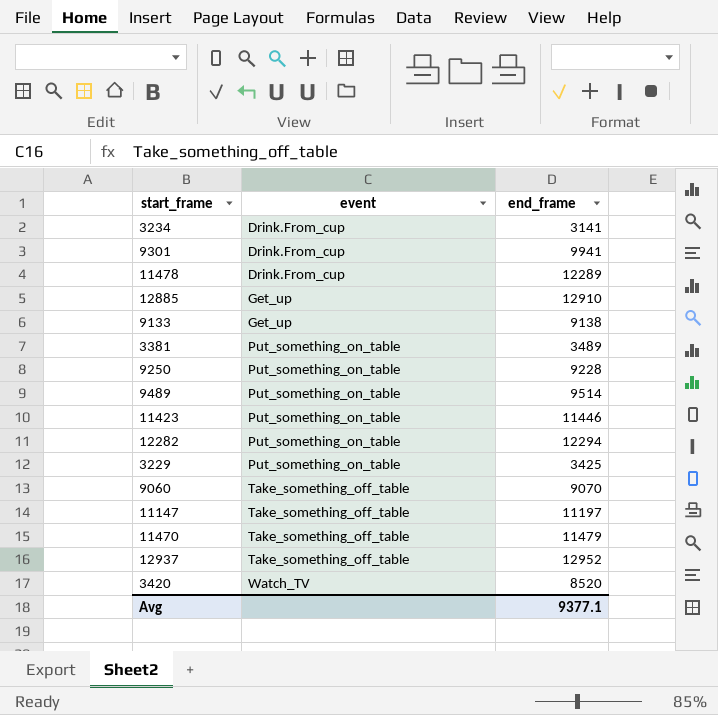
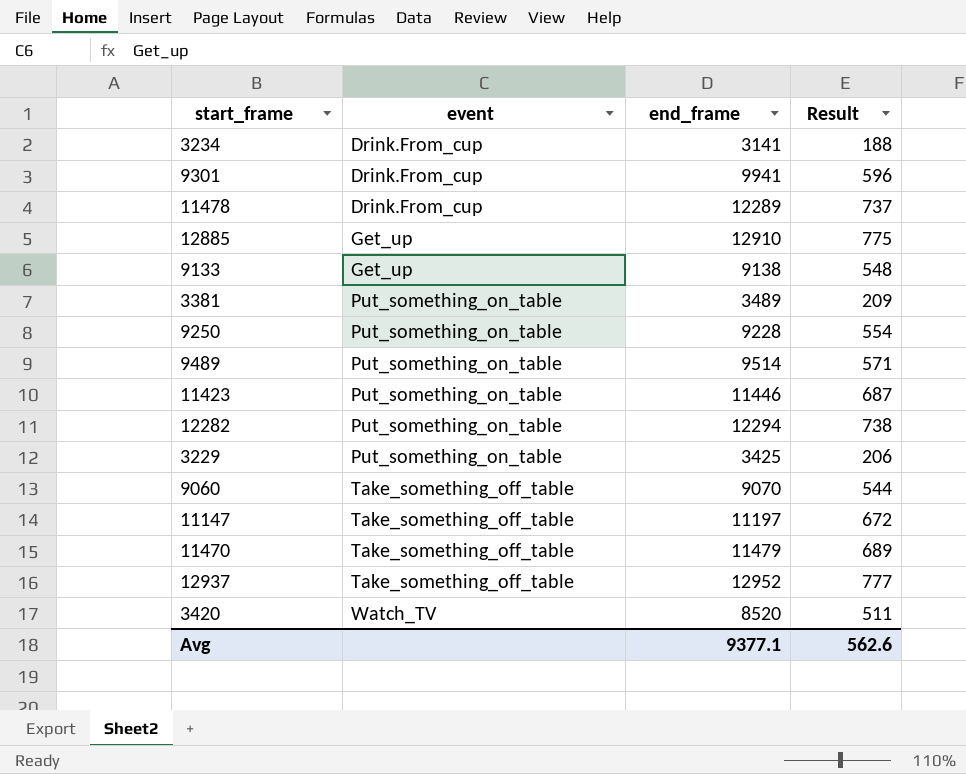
column Result | formula: none -> [end_frame] * 0.06

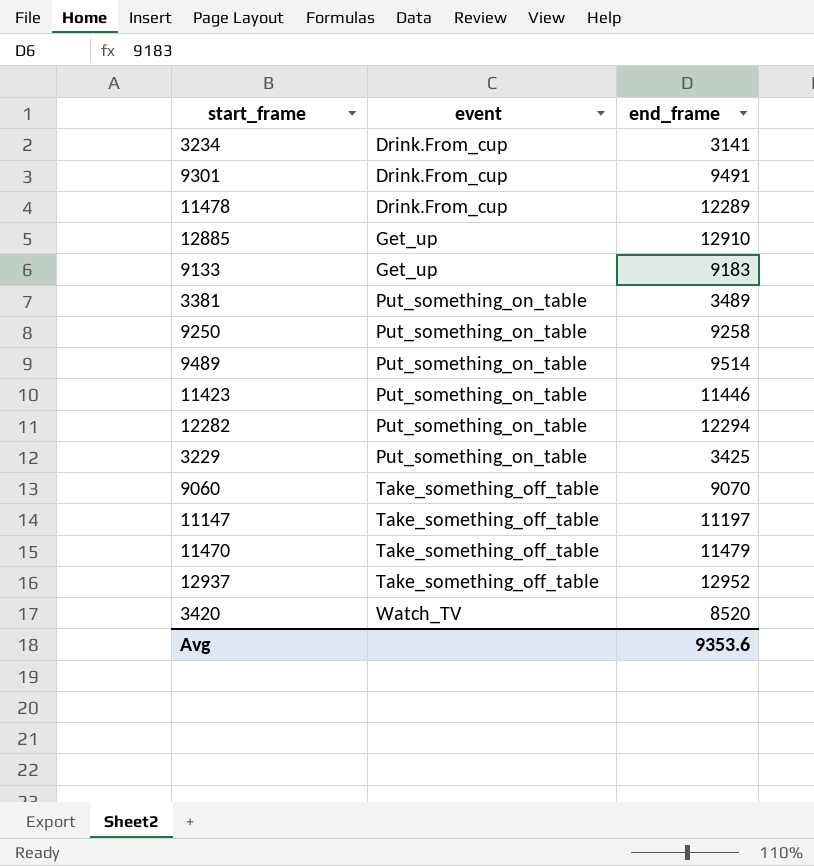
column Result | formula: [end_frame] * 0.06 -> none
9301 | end_frame: 9941 -> 9491
9133 | end_frame: 9138 -> 9183
9250 | end_frame: 9228 -> 9258
Avg | end_frame: 9377.1 -> 9353.6

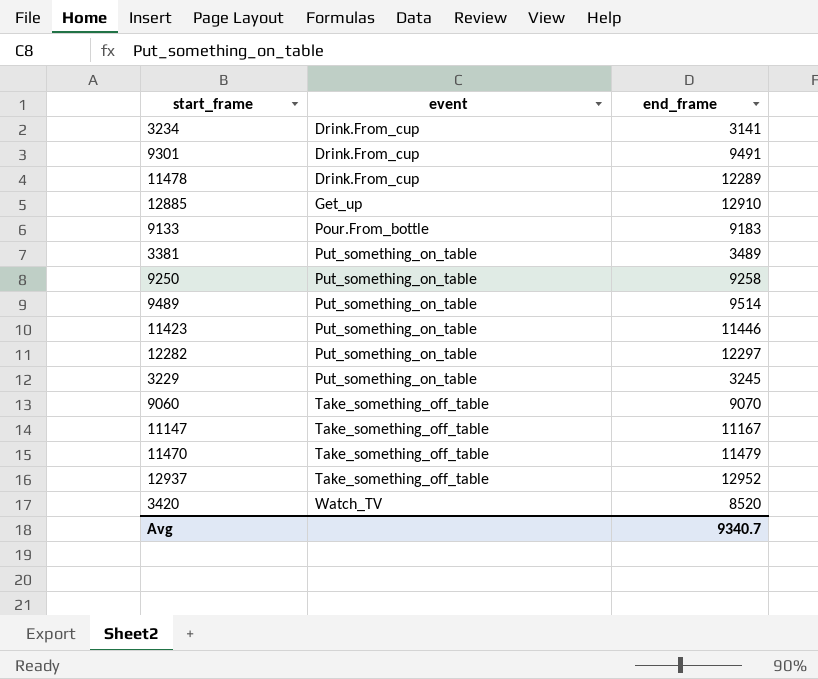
9133 | event: Get_up -> Pour.From_bottle
12282 | end_frame: 12294 -> 12297
3229 | end_frame: 3425 -> 3245
11147 | end_frame: 11197 -> 11167
Avg | end_frame: 9353.6 -> 9340.7

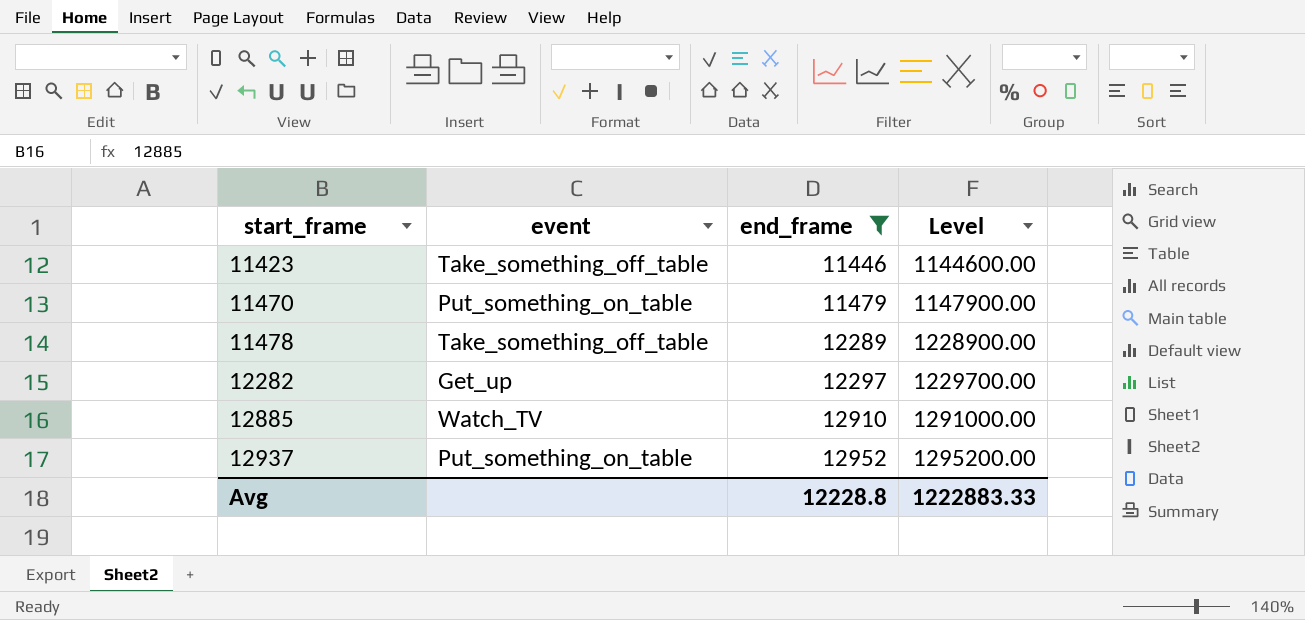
filter: none -> end_frame >= 11446
row order: event ascending -> start_frame ascending
column Level | formula: none -> [end_frame] * 100
11423 | event: Put_something_on_table -> Take_something_off_table
11470 | event: Take_something_off_table -> Put_something_on_table
11478 | event: Drink.From_cup -> Take_something_off_table
12282 | event: Put_something_on_table -> Get_up
12885 | event: Get_up -> Watch_TV
12937 | event: Take_something_off_table -> Put_something_on_table
Avg | end_frame: 9340.7 -> 12228.8

